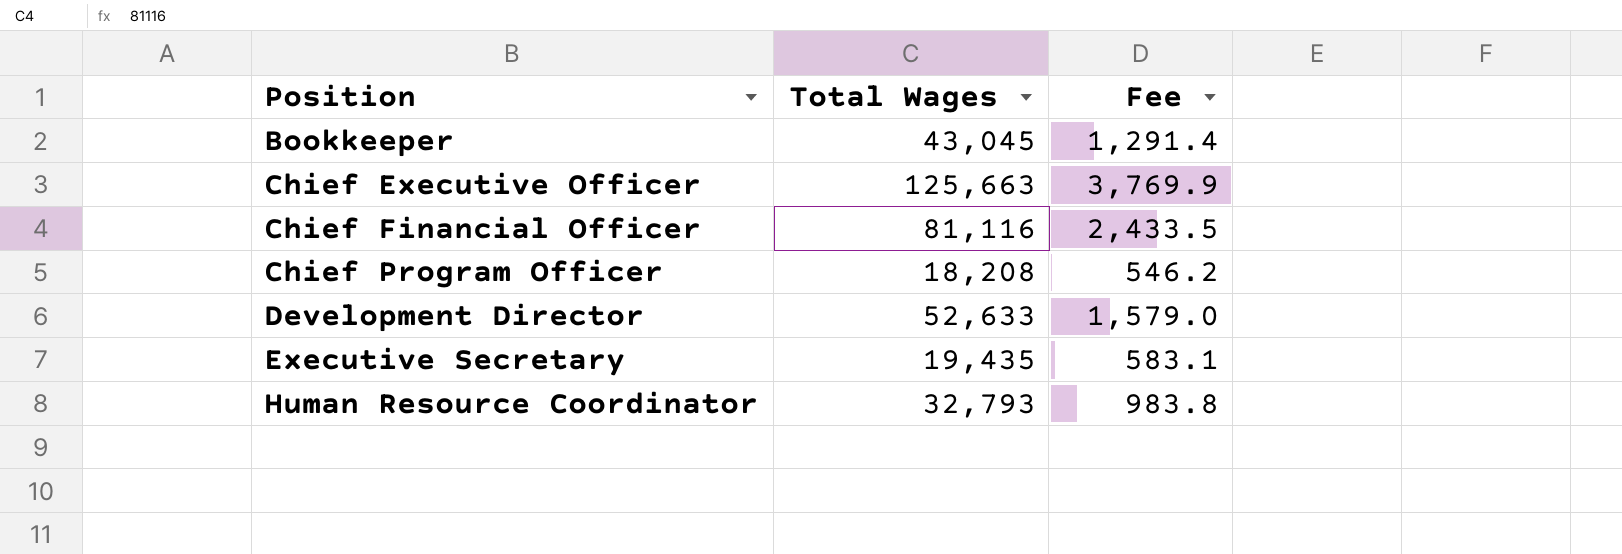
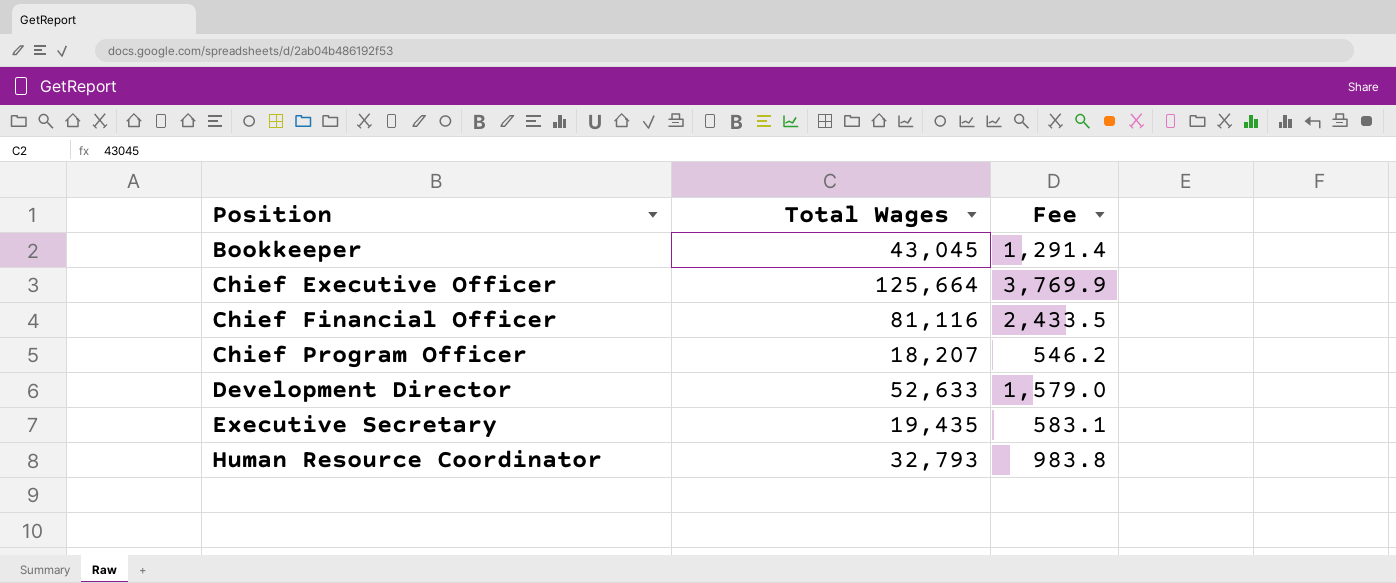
Chief Executive Officer | Total Wages: 125,663 -> 125,664
Chief Program Officer | Total Wages: 18,208 -> 18,207

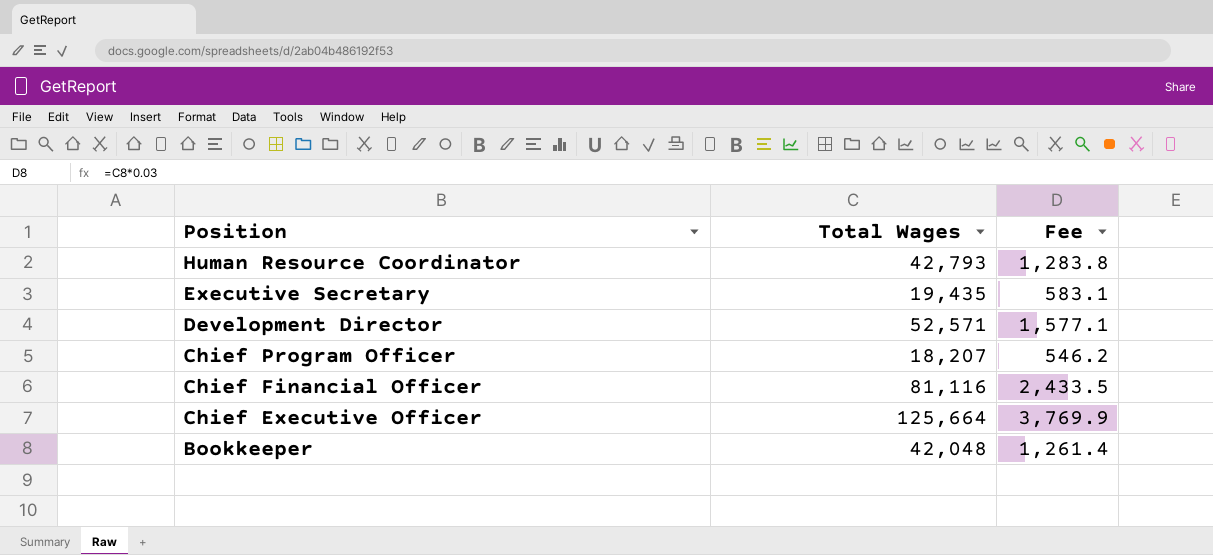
row order: Position ascending -> Position descending
Human Resource Coordinator | Total Wages: 32,793 -> 42,793
Human Resource Coordinator | Fee: 983.8 -> 1,283.8
Development Director | Total Wages: 52,633 -> 52,571
Development Director | Fee: 1,579.0 -> 1,577.1
Bookkeeper | Total Wages: 43,045 -> 42,048
Bookkeeper | Fee: 1,291.4 -> 1,261.4

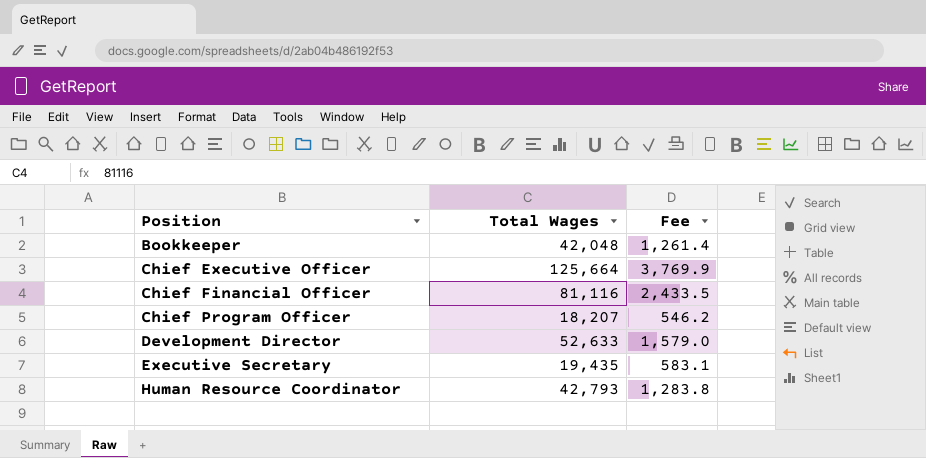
row order: Position descending -> Position ascending
Development Director | Total Wages: 52,571 -> 52,633
Development Director | Fee: 1,577.1 -> 1,579.0

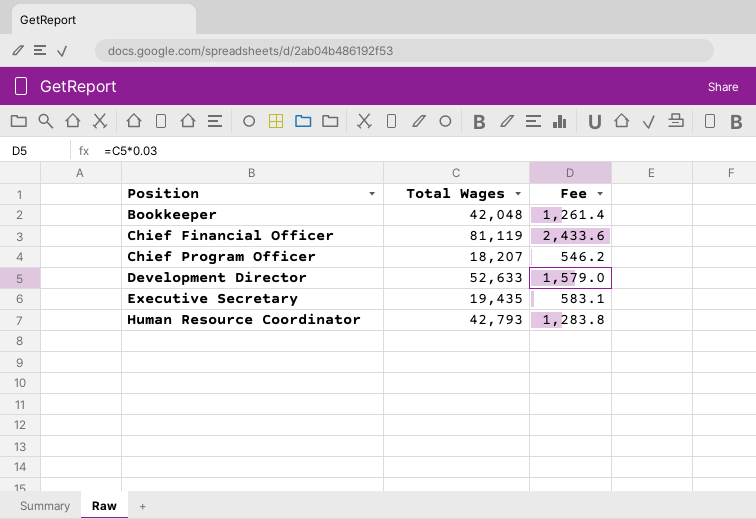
row Chief Executive Officer: 125,664 | 3,769.9 -> none
Chief Financial Officer | Total Wages: 81,116 -> 81,119
Chief Financial Officer | Fee: 2,433.5 -> 2,433.6

